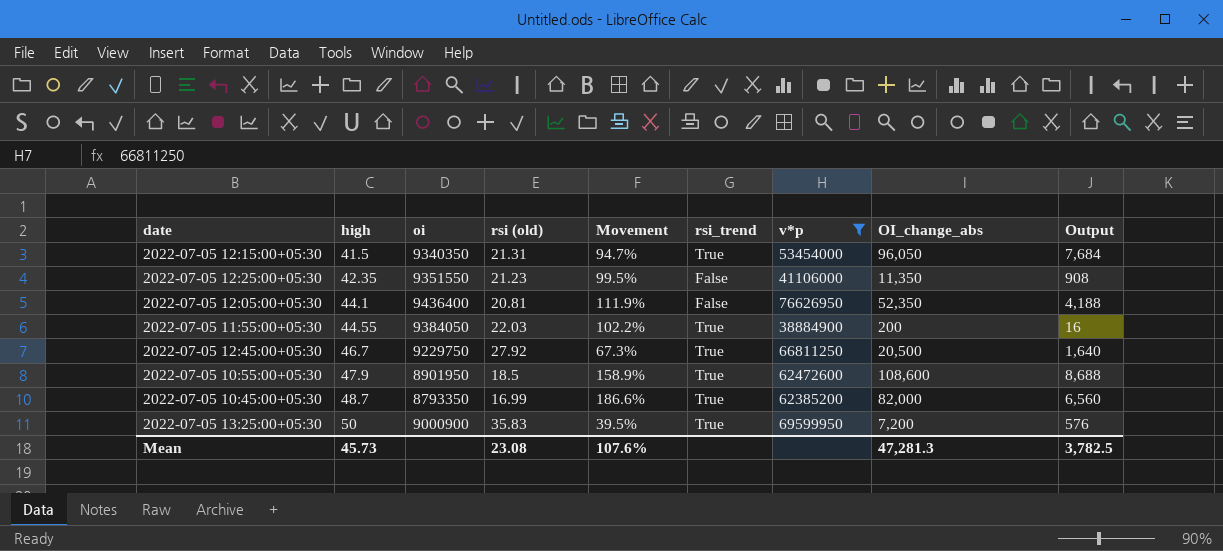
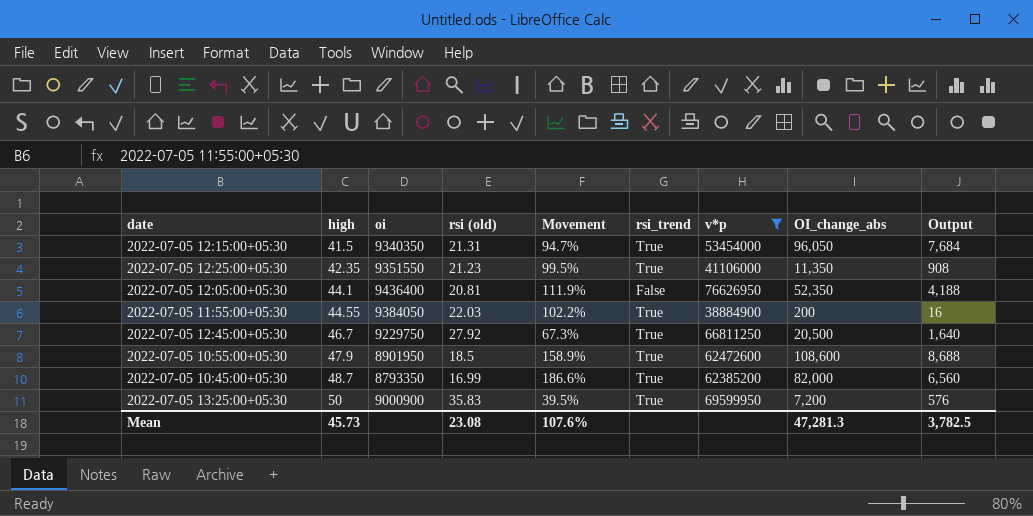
2022-07-05 12:25:00+05:30 | rsi_trend: False -> True

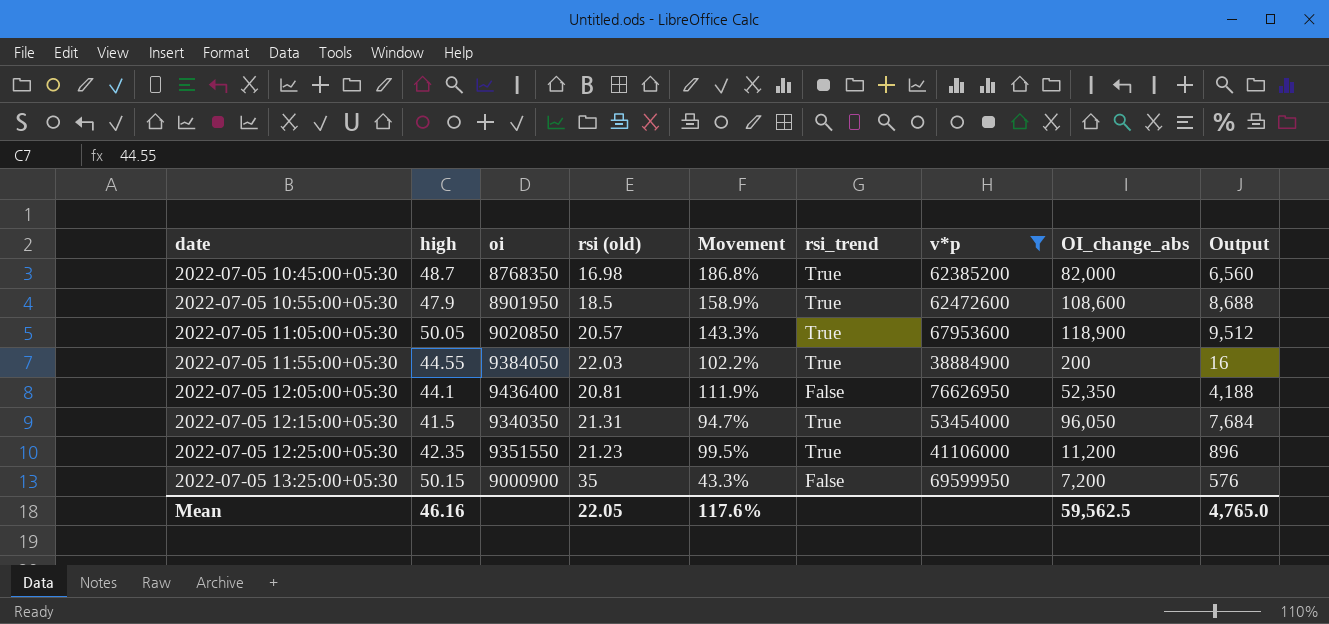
row order: high ascending -> date ascending
row 2022-07-05 12:45:00+05:30: 46.7 | 9229750 | 27.92 | 67.3% | True | 66811250 | 20,500 | 1,640 -> none
2022-07-05 10:45:00+05:30 | oi: 8793350 -> 8768350
2022-07-05 10:45:00+05:30 | rsi (old): 16.99 -> 16.98
2022-07-05 10:45:00+05:30 | Movement: 186.6% -> 186.8%
row 2022-07-05 11:05:00+05:30: none -> 50.05 | 9020850 | 20.57 | 143.3% | True | 67953600 | 118,900 | 9,512
2022-07-05 12:25:00+05:30 | OI_change_abs: 11,350 -> 11,200
2022-07-05 12:25:00+05:30 | Output: 908 -> 896
2022-07-05 13:25:00+05:30 | high: 50 -> 50.15
2022-07-05 13:25:00+05:30 | rsi (old): 35.83 -> 35
2022-07-05 13:25:00+05:30 | Movement: 39.5% -> 43.3%
2022-07-05 13:25:00+05:30 | rsi_trend: True -> False
Mean | high: 45.73 -> 46.16
Mean | rsi (old): 23.08 -> 22.05
Mean | Movement: 107.6% -> 117.6%
Mean | OI_change_abs: 47,281.3 -> 59,562.5
Mean | Output: 3,782.5 -> 4,765.0

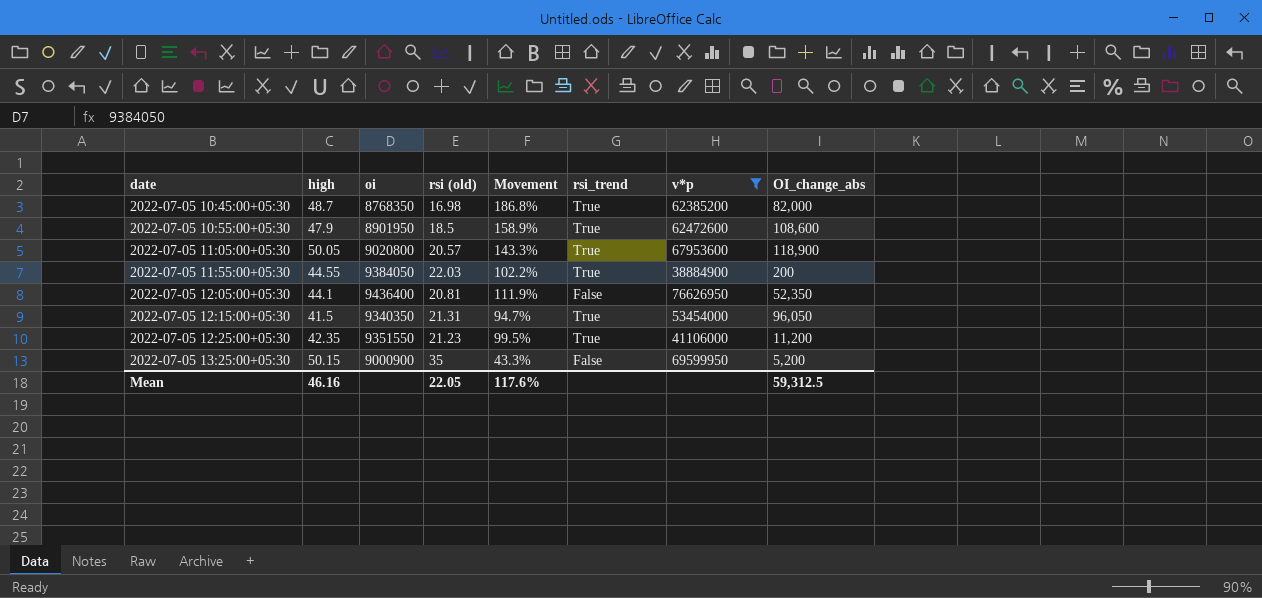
column Output | formula: [OI_change_abs] * 0.08 -> none
2022-07-05 11:05:00+05:30 | oi: 9020850 -> 9020800
2022-07-05 13:25:00+05:30 | OI_change_abs: 7,200 -> 5,200
Mean | OI_change_abs: 59,562.5 -> 59,312.5

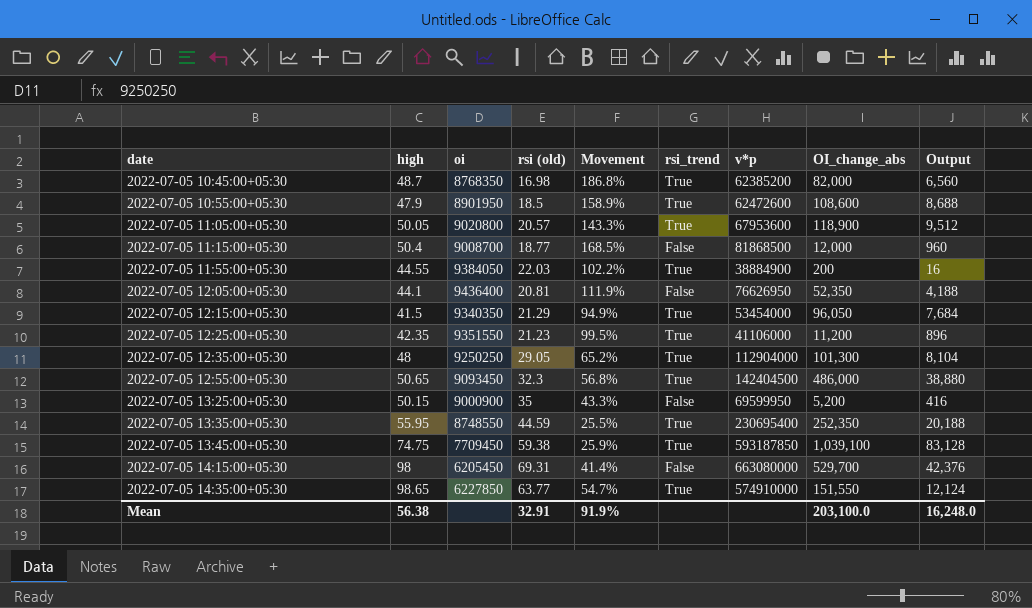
filter: v*p <= 76626950 -> none
column Output | formula: none -> [OI_change_abs] * 0.08
2022-07-05 12:15:00+05:30 | rsi (old): 21.31 -> 21.29
2022-07-05 12:15:00+05:30 | Movement: 94.7% -> 94.9%
Mean | high: 46.16 -> 56.38
Mean | rsi (old): 22.05 -> 32.91
Mean | Movement: 117.6% -> 91.9%
Mean | OI_change_abs: 59,312.5 -> 203,100.0

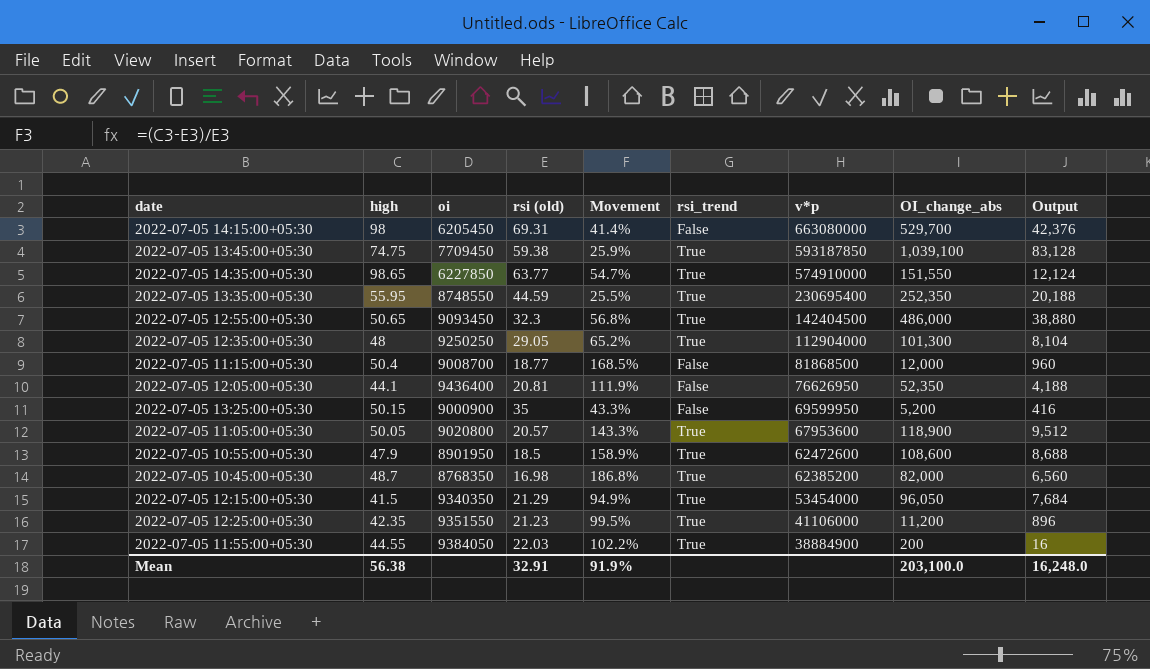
row order: date ascending -> v*p descending

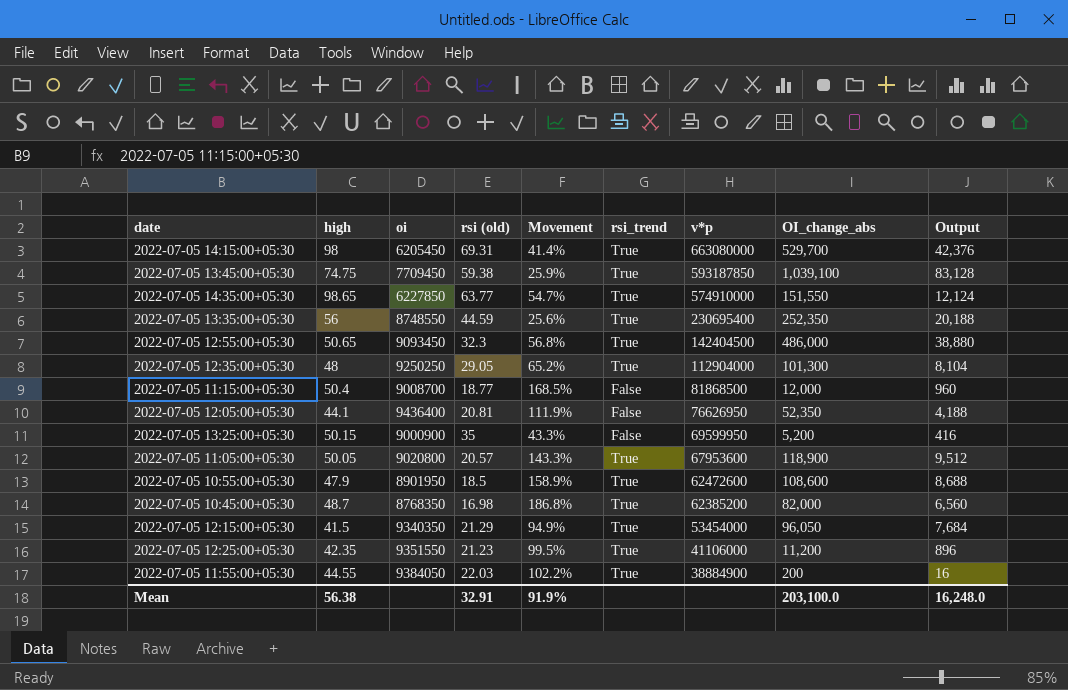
2022-07-05 14:15:00+05:30 | rsi_trend: False -> True
2022-07-05 13:35:00+05:30 | high: 55.95 -> 56
2022-07-05 13:35:00+05:30 | Movement: 25.5% -> 25.6%

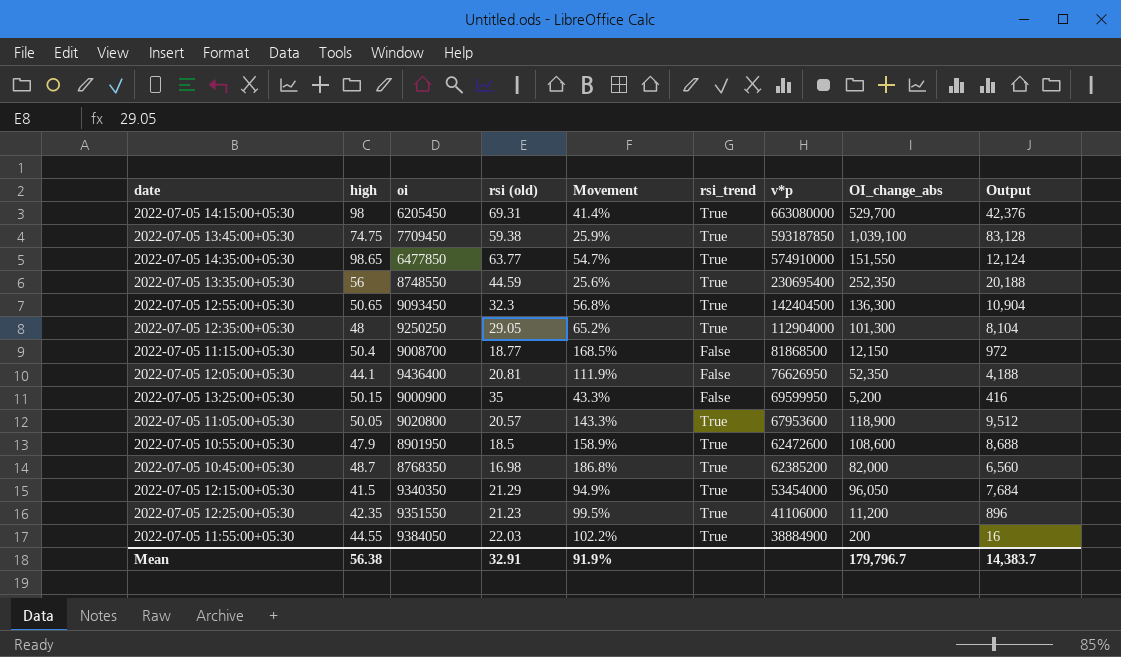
2022-07-05 14:35:00+05:30 | oi: 6227850 -> 6477850
2022-07-05 12:55:00+05:30 | OI_change_abs: 486,000 -> 136,300
2022-07-05 12:55:00+05:30 | Output: 38,880 -> 10,904
2022-07-05 11:15:00+05:30 | OI_change_abs: 12,000 -> 12,150
2022-07-05 11:15:00+05:30 | Output: 960 -> 972
Mean | OI_change_abs: 203,100.0 -> 179,796.7
Mean | Output: 16,248.0 -> 14,383.7

